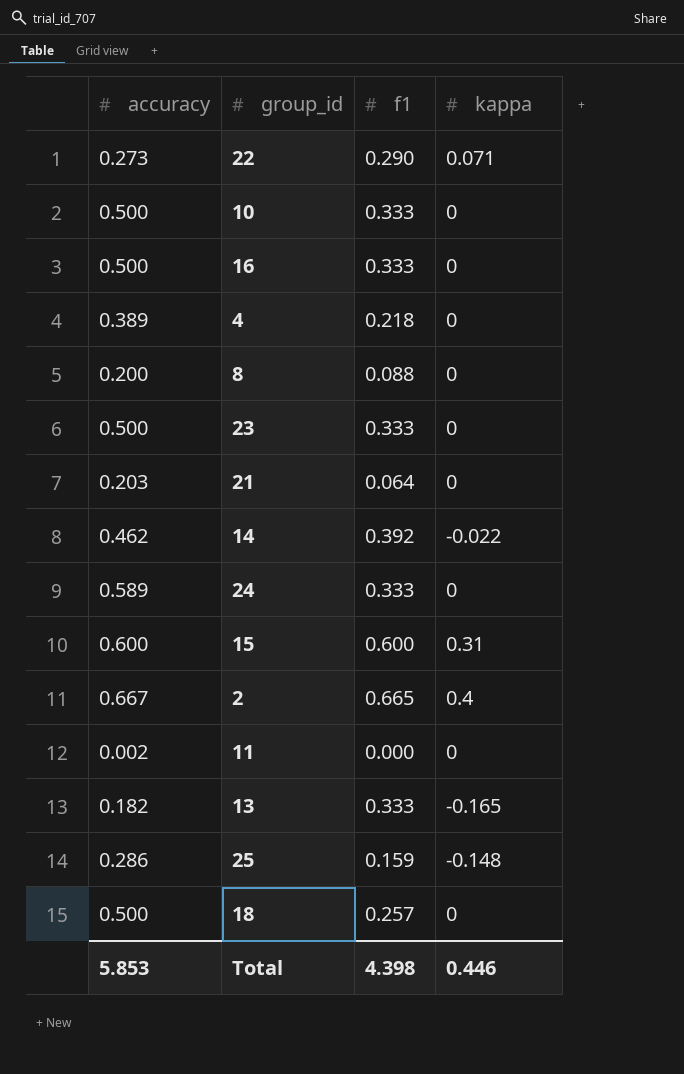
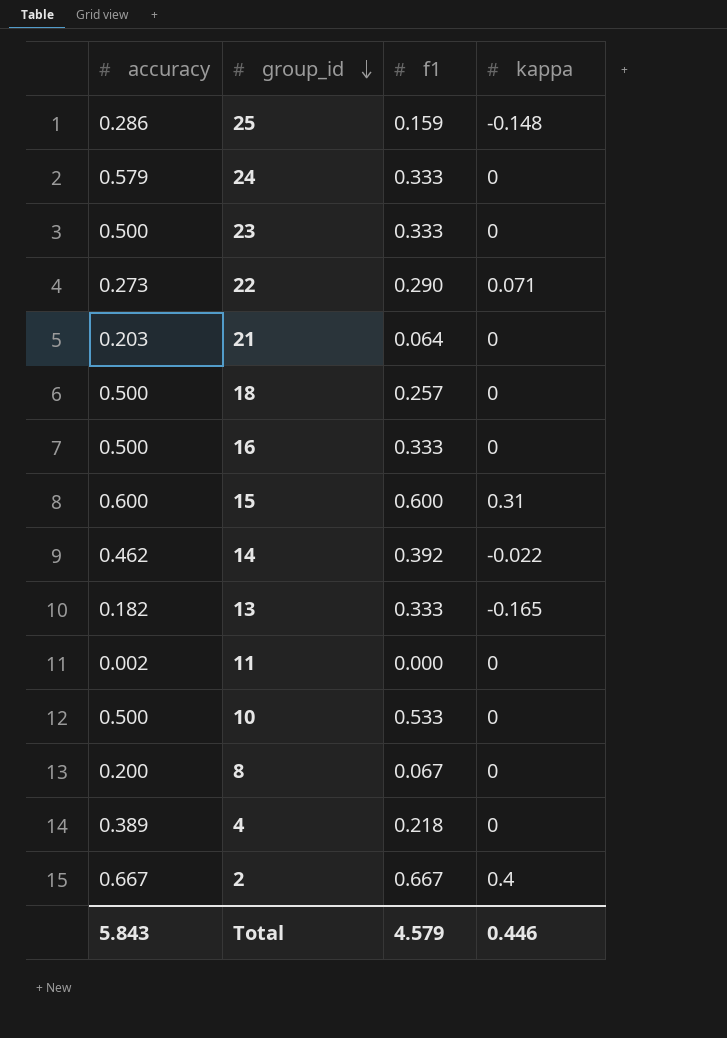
row order: none -> group_id descending
24 | accuracy: 0.589 -> 0.579
10 | f1: 0.333 -> 0.533
8 | f1: 0.088 -> 0.067
2 | f1: 0.665 -> 0.667
Total | accuracy: 5.853 -> 5.843
Total | f1: 4.398 -> 4.579

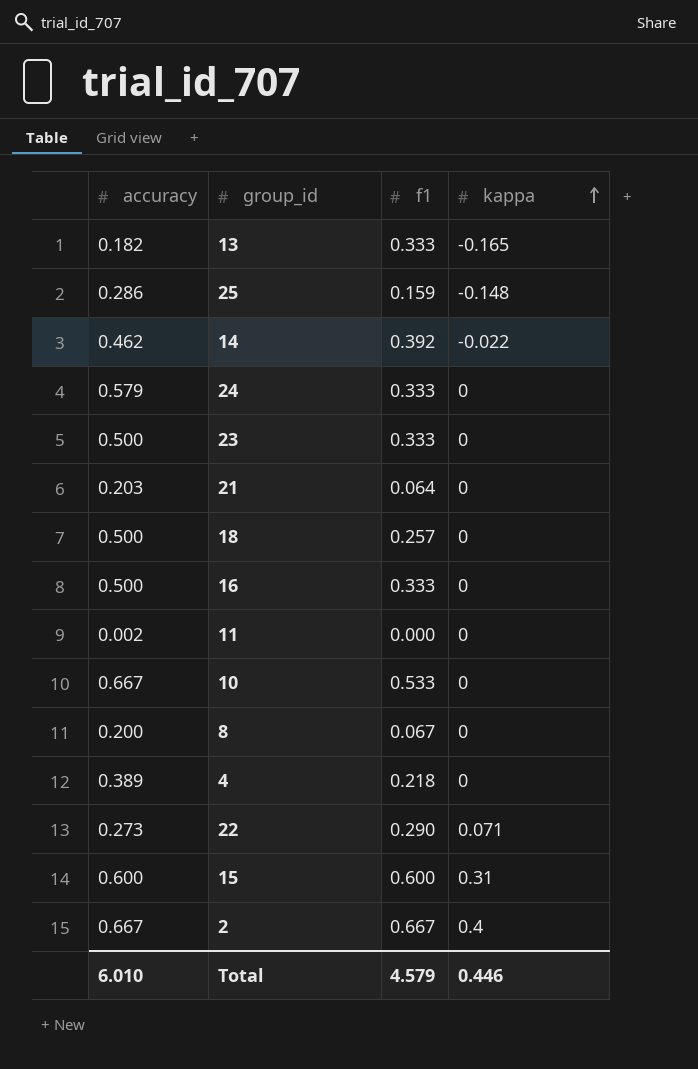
row order: group_id descending -> kappa ascending
10 | accuracy: 0.500 -> 0.667
Total | accuracy: 5.843 -> 6.010

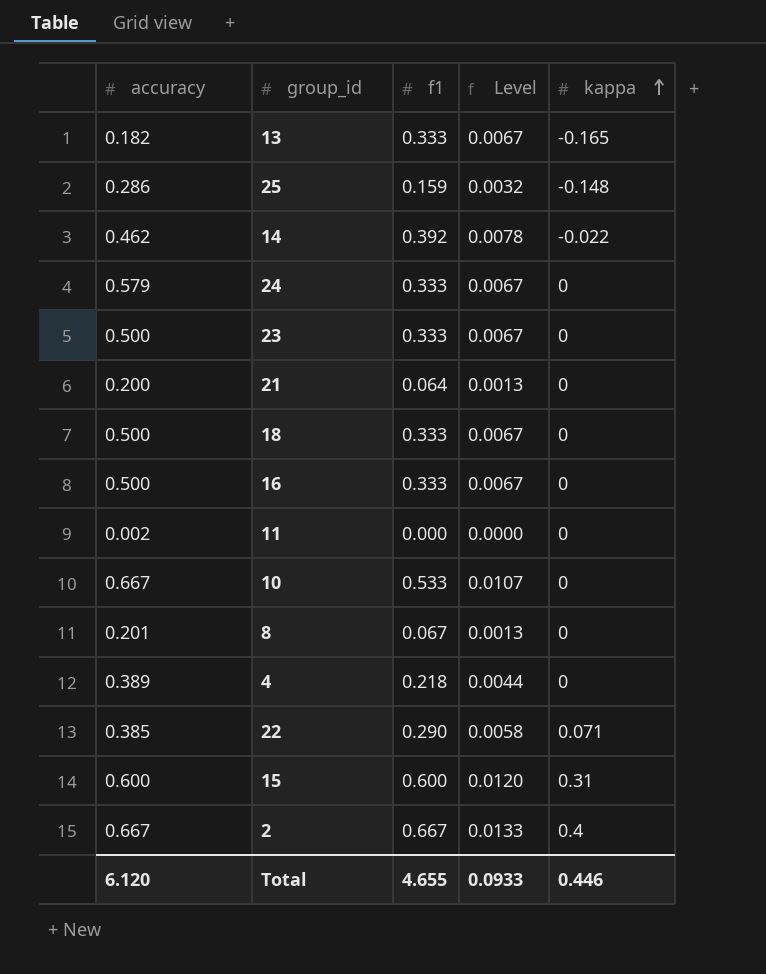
column Level | formula: none -> [f1] * 0.02
21 | accuracy: 0.203 -> 0.200
18 | f1: 0.257 -> 0.333
8 | accuracy: 0.200 -> 0.201
22 | accuracy: 0.273 -> 0.385
Total | accuracy: 6.010 -> 6.120
Total | f1: 4.579 -> 4.655

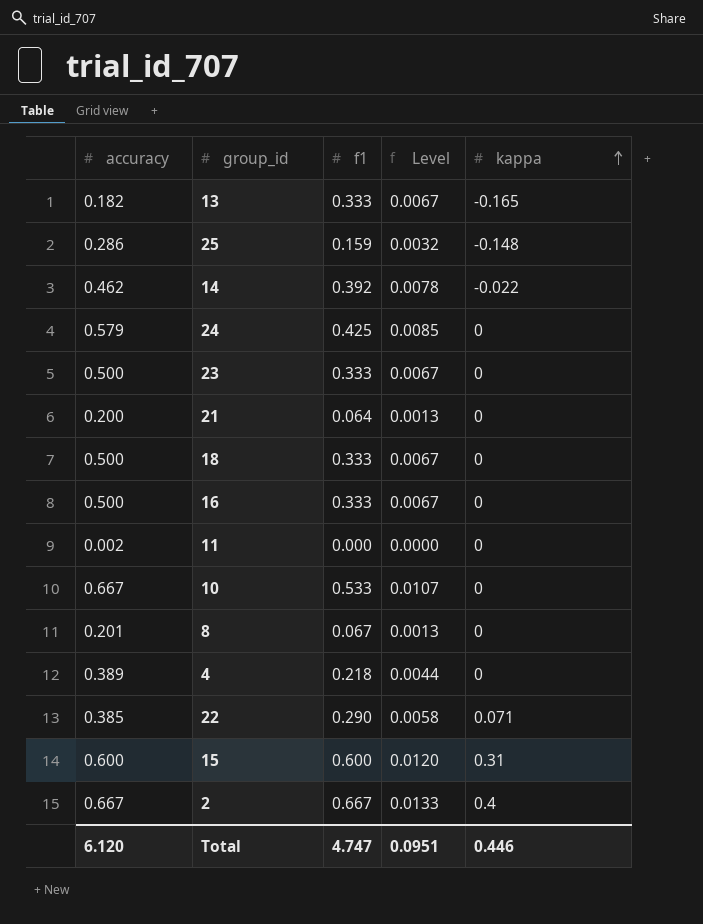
24 | f1: 0.333 -> 0.425
24 | Level: 0.0067 -> 0.0085
Total | f1: 4.655 -> 4.747
Total | Level: 0.0933 -> 0.0951

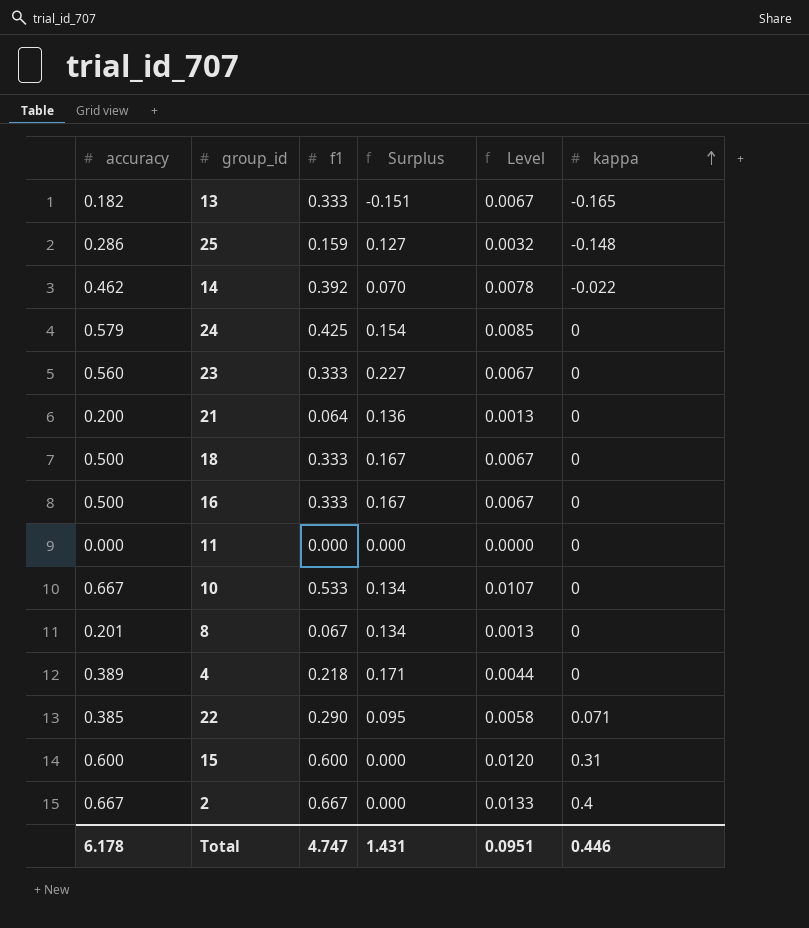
column Surplus | formula: none -> [accuracy] - [f1]
23 | accuracy: 0.500 -> 0.560
11 | accuracy: 0.002 -> 0.000
Total | accuracy: 6.120 -> 6.178

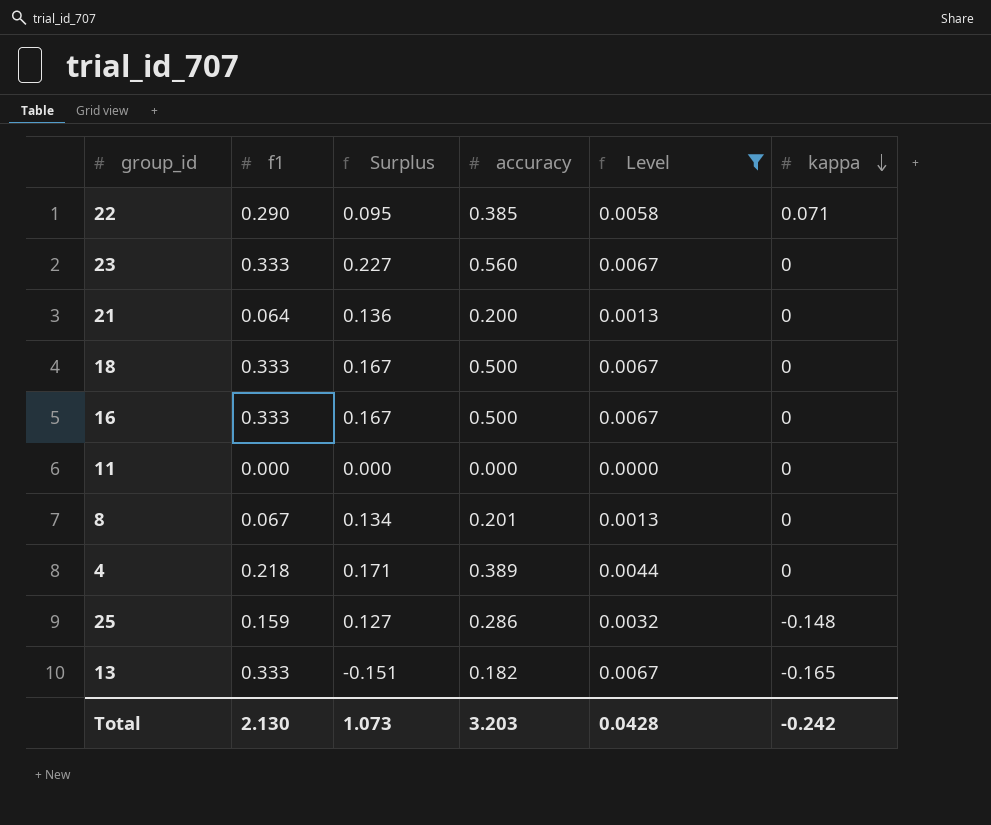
filter: none -> Level <= 0.0067
row order: kappa ascending -> kappa descending
column accuracy | position: 1 -> 4
Total | f1: 4.747 -> 2.130
Total | Surplus: 1.431 -> 1.073
Total | accuracy: 6.178 -> 3.203
Total | Level: 0.0951 -> 0.0428
Total | kappa: 0.446 -> -0.242

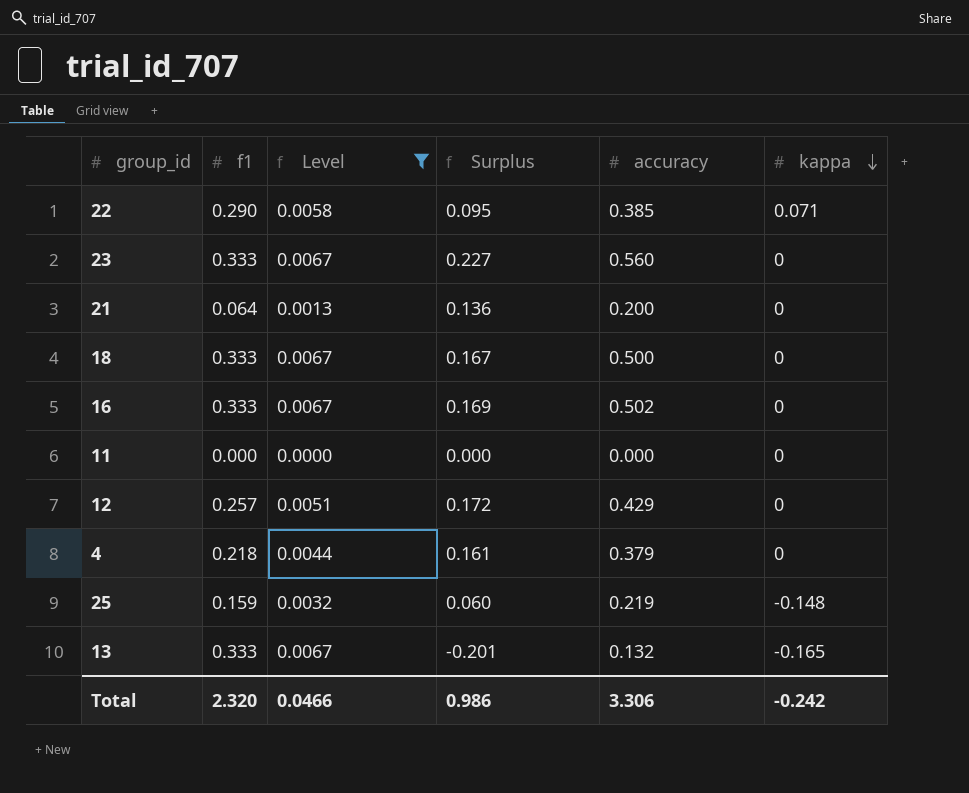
column Level | position: 5 -> 3
row 8: 0.067 | 0.134 | 0.201 | 0.0013 | 0 -> none
16 | Surplus: 0.167 -> 0.169
16 | accuracy: 0.500 -> 0.502
row 12: none -> 0.257 | 0.0051 | 0.172 | 0.429 | 0
4 | Surplus: 0.171 -> 0.161
4 | accuracy: 0.389 -> 0.379
25 | Surplus: 0.127 -> 0.060
25 | accuracy: 0.286 -> 0.219
13 | Surplus: -0.151 -> -0.201
13 | accuracy: 0.182 -> 0.132
Total | f1: 2.130 -> 2.320
Total | Level: 0.0428 -> 0.0466
Total | Surplus: 1.073 -> 0.986
Total | accuracy: 3.203 -> 3.306

